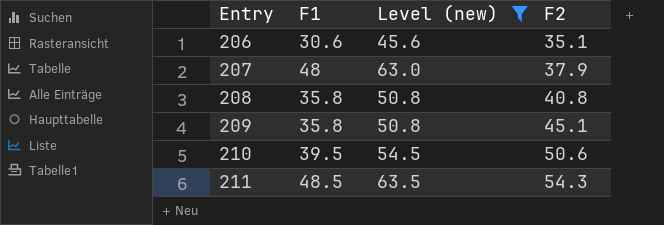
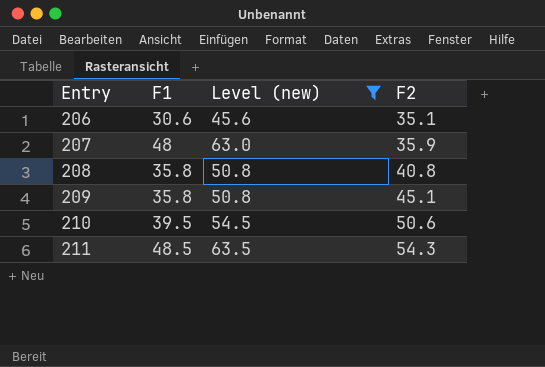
207 | F2: 37.9 -> 35.9

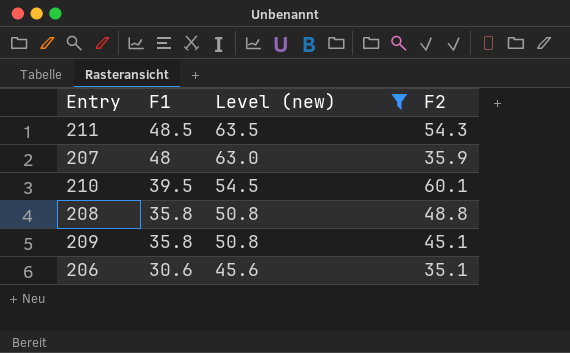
row order: Entry ascending -> F1 descending
210 | F2: 50.6 -> 60.1
208 | F2: 40.8 -> 48.8

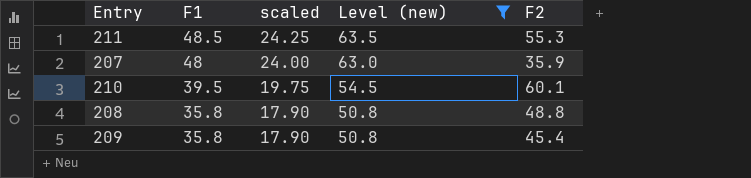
column scaled | formula: none -> [F1] * 0.5
row 206: 30.6 | 45.6 | 35.1 -> none
211 | F2: 54.3 -> 55.3
209 | F2: 45.1 -> 45.4

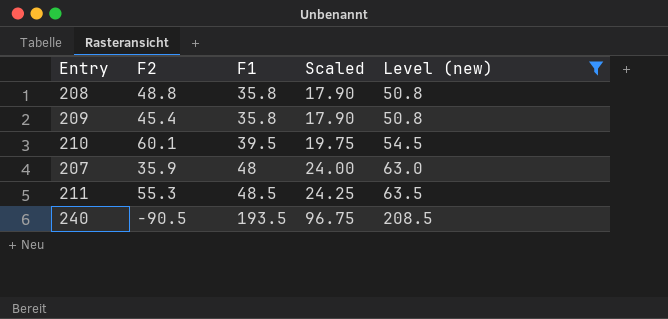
row order: F1 descending -> F1 ascending
column F2 | position: 5 -> 2
column name: scaled -> Scaled
row 240: none -> -90.5 | 193.5 | 96.75 | 208.5

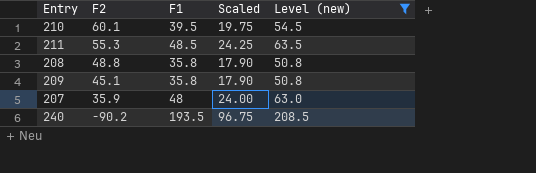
row order: F1 ascending -> F2 descending
209 | F2: 45.4 -> 45.1
240 | F2: -90.5 -> -90.2

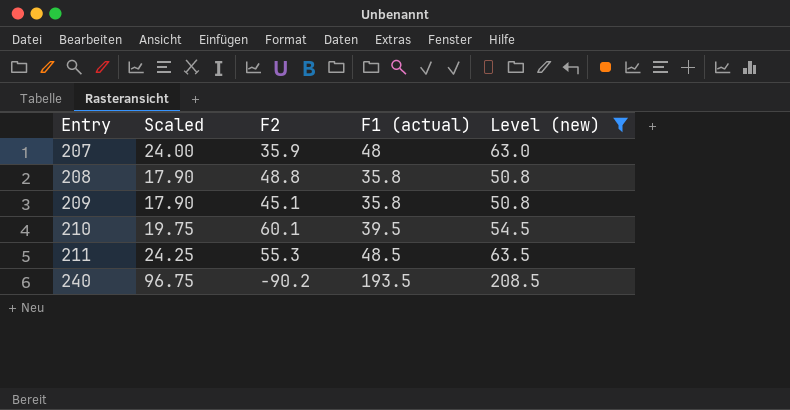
row order: F2 descending -> Entry ascending
column Scaled | position: 4 -> 2
column name: F1 -> F1 (actual)

